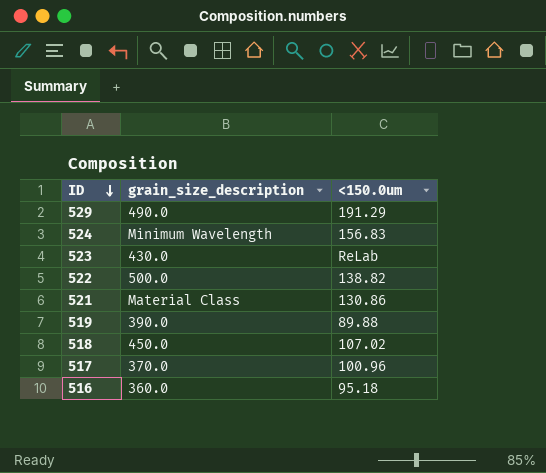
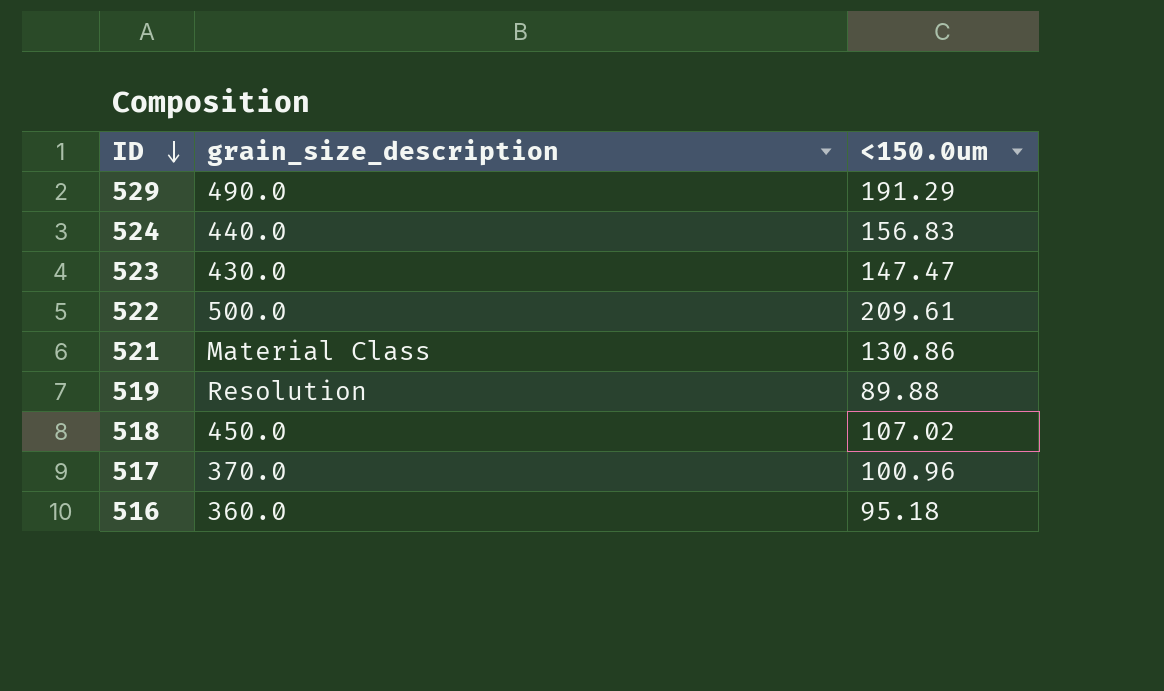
524 | grain_size_description: Minimum Wavelength -> 440.0
523 | <150.0um: ReLab -> 147.47
522 | <150.0um: 138.82 -> 209.61
519 | grain_size_description: 390.0 -> Resolution

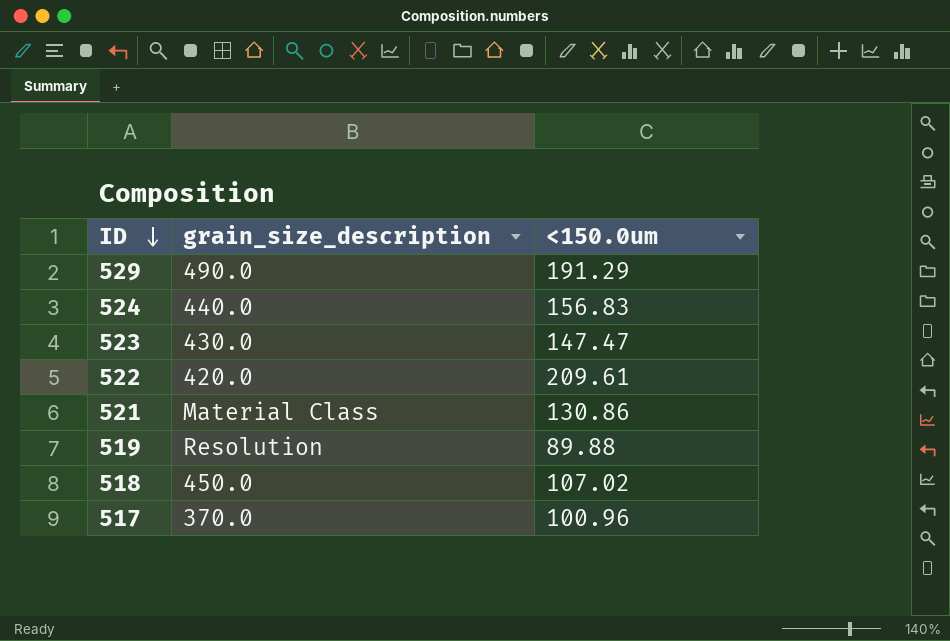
row 516: 360.0 | 95.18 -> none
522 | grain_size_description: 500.0 -> 420.0

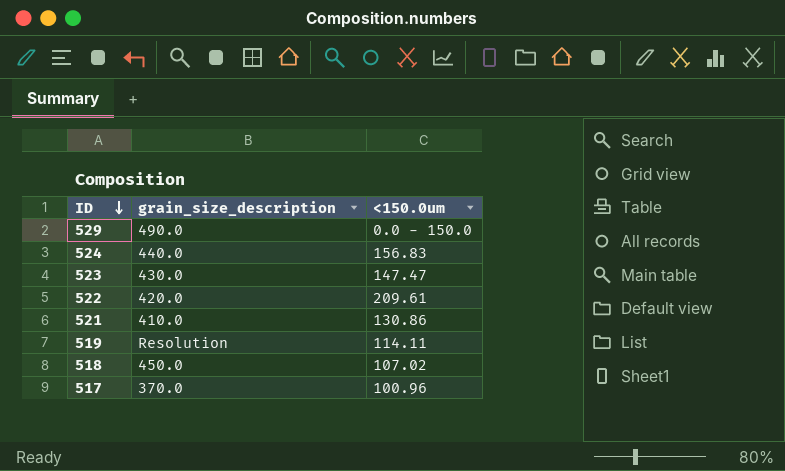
529 | <150.0um: 191.29 -> 0.0 - 150.0
521 | grain_size_description: Material Class -> 410.0
519 | <150.0um: 89.88 -> 114.11

